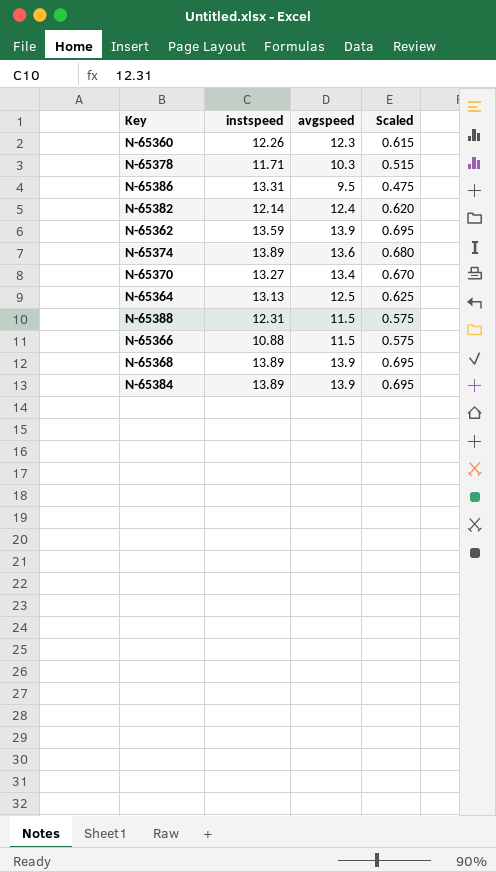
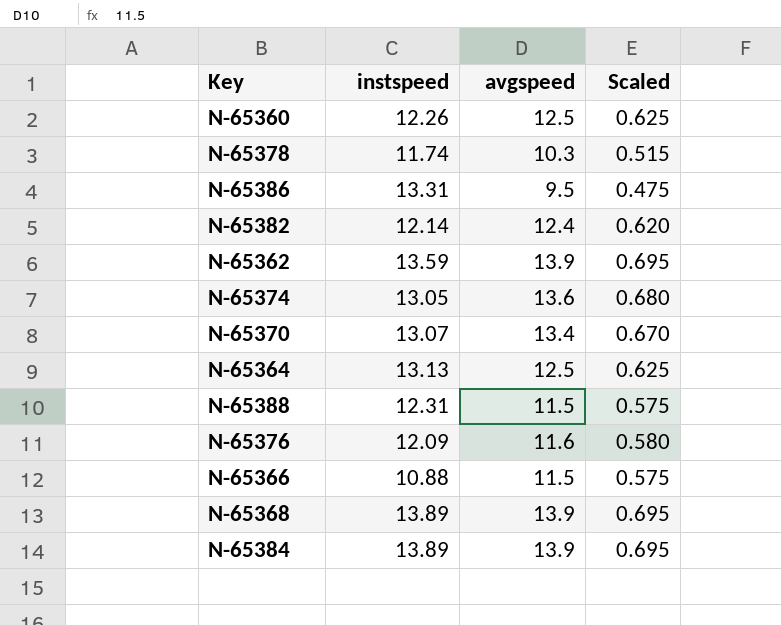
N-65360 | avgspeed: 12.3 -> 12.5
N-65360 | Scaled: 0.615 -> 0.625
N-65378 | instspeed: 11.71 -> 11.74
N-65374 | instspeed: 13.89 -> 13.05
N-65370 | instspeed: 13.27 -> 13.07
row N-65376: none -> 12.09 | 11.6 | 0.580

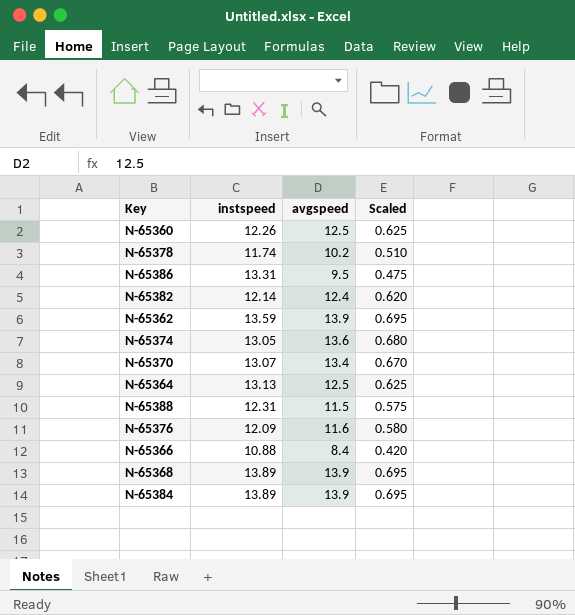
N-65378 | avgspeed: 10.3 -> 10.2
N-65378 | Scaled: 0.515 -> 0.510
N-65366 | avgspeed: 11.5 -> 8.4
N-65366 | Scaled: 0.575 -> 0.420

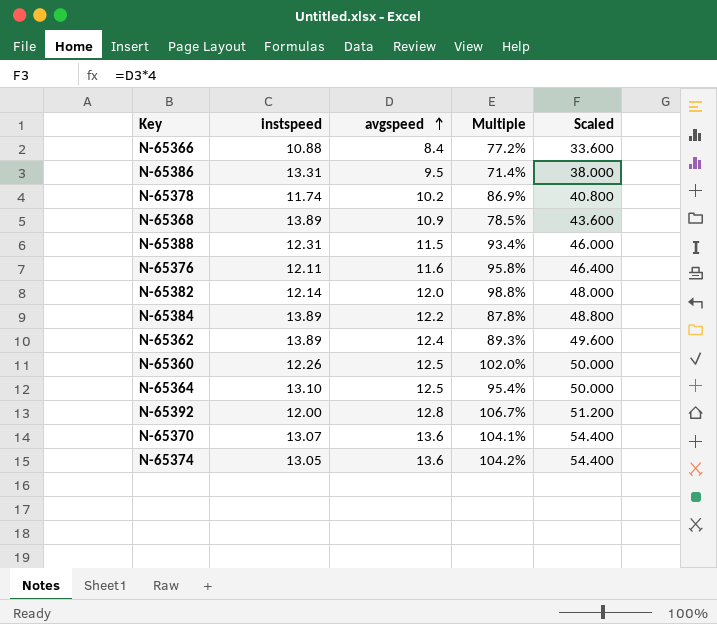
row order: none -> avgspeed ascending
column Multiple | formula: none -> [avgspeed] / [instspeed]
column Scaled | formula: [avgspeed] * 0.05 -> [avgspeed] * 4
N-65368 | avgspeed: 13.9 -> 10.9
N-65376 | instspeed: 12.09 -> 12.11
N-65382 | avgspeed: 12.4 -> 12.0
N-65384 | avgspeed: 13.9 -> 12.2
N-65362 | instspeed: 13.59 -> 13.89
N-65362 | avgspeed: 13.9 -> 12.4
N-65364 | instspeed: 13.13 -> 13.10
row N-65392: none -> 12.00 | 12.8 | 106.7% | 51.200
N-65370 | avgspeed: 13.4 -> 13.6

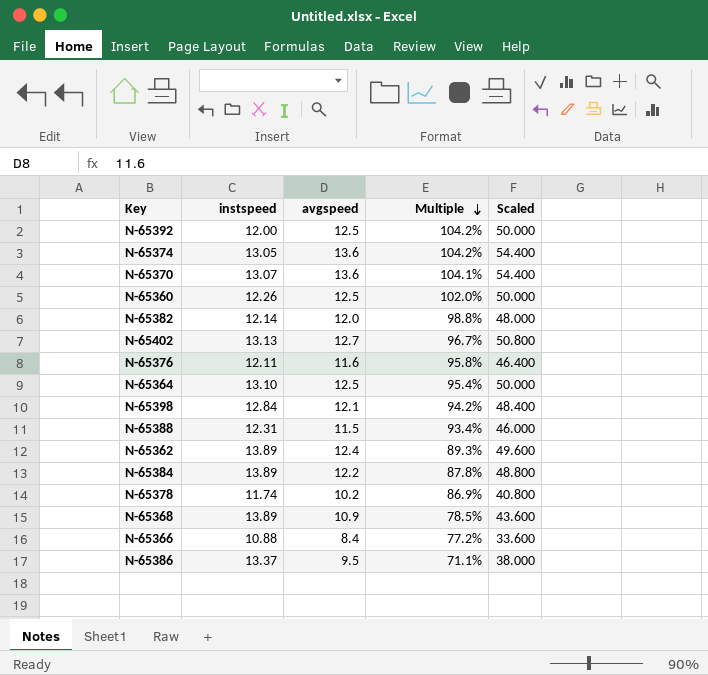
row order: avgspeed ascending -> Multiple descending
N-65392 | avgspeed: 12.8 -> 12.5
N-65392 | Multiple: 106.7% -> 104.2%
N-65392 | Scaled: 51.200 -> 50.000
row N-65402: none -> 13.13 | 12.7 | 96.7% | 50.800
row N-65398: none -> 12.84 | 12.1 | 94.2% | 48.400
N-65386 | instspeed: 13.31 -> 13.37
N-65386 | Multiple: 71.4% -> 71.1%

